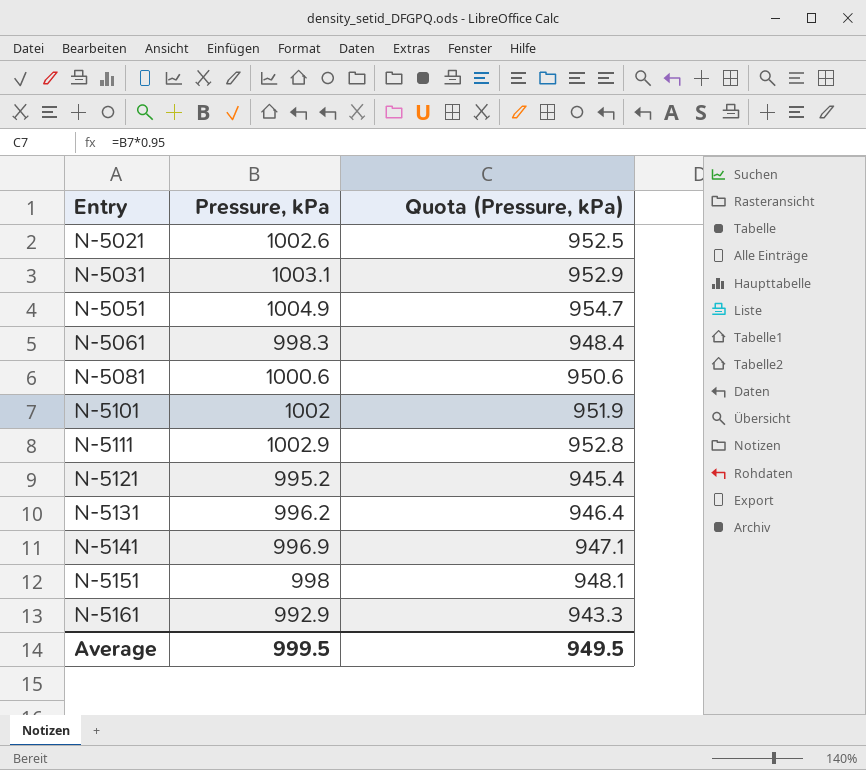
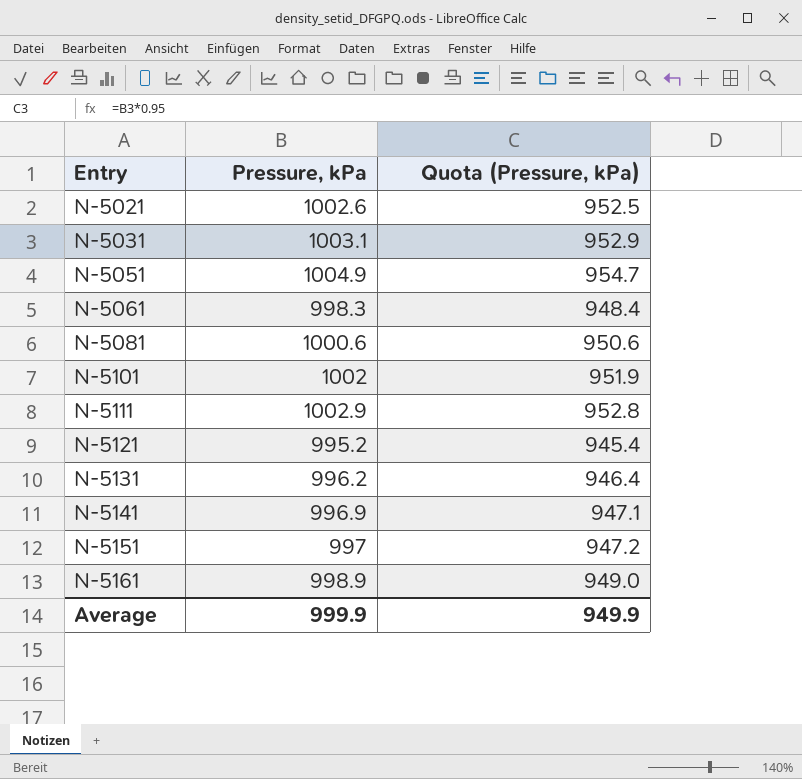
N-5151 | Pressure, kPa: 998 -> 997
N-5151 | Quota (Pressure, kPa): 948.1 -> 947.2
N-5161 | Pressure, kPa: 992.9 -> 998.9
N-5161 | Quota (Pressure, kPa): 943.3 -> 949.0
Average | Pressure, kPa: 999.5 -> 999.9
Average | Quota (Pressure, kPa): 949.5 -> 949.9

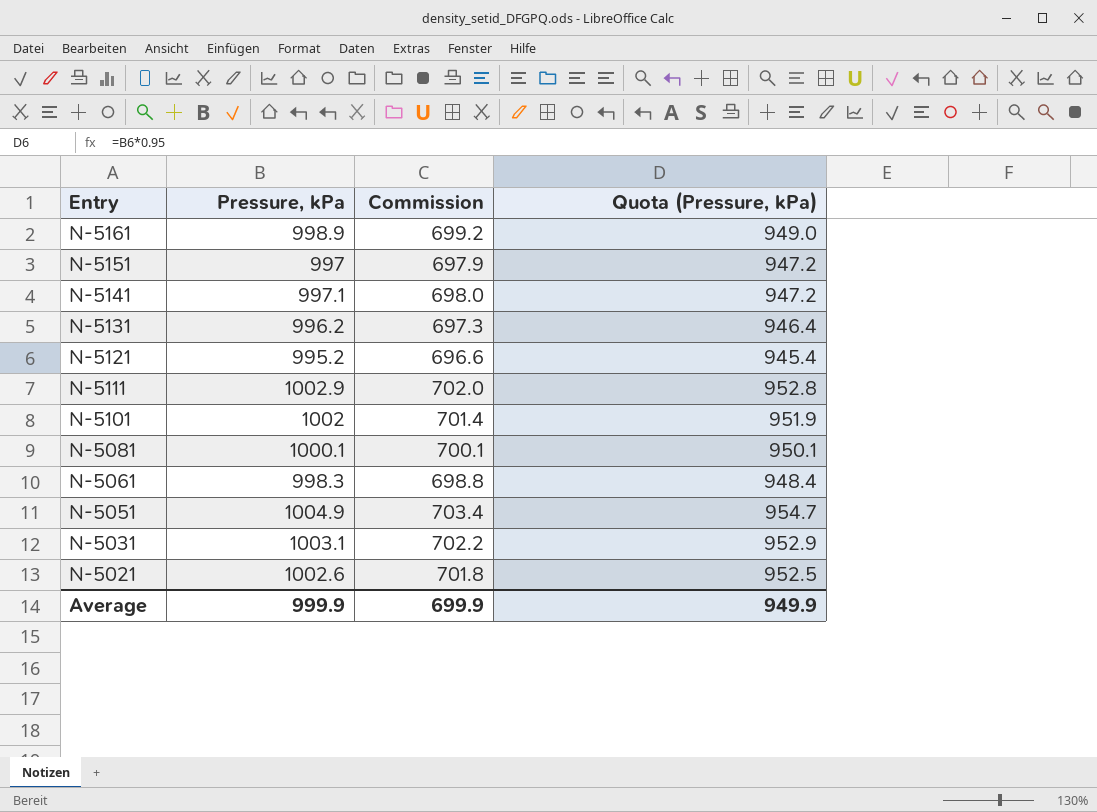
row order: Entry ascending -> Entry descending
column Commission | formula: none -> [Pressure, kPa] * 0.7
N-5141 | Pressure, kPa: 996.9 -> 997.1
N-5141 | Quota (Pressure, kPa): 947.1 -> 947.2
N-5081 | Pressure, kPa: 1000.6 -> 1000.1
N-5081 | Quota (Pressure, kPa): 950.6 -> 950.1

